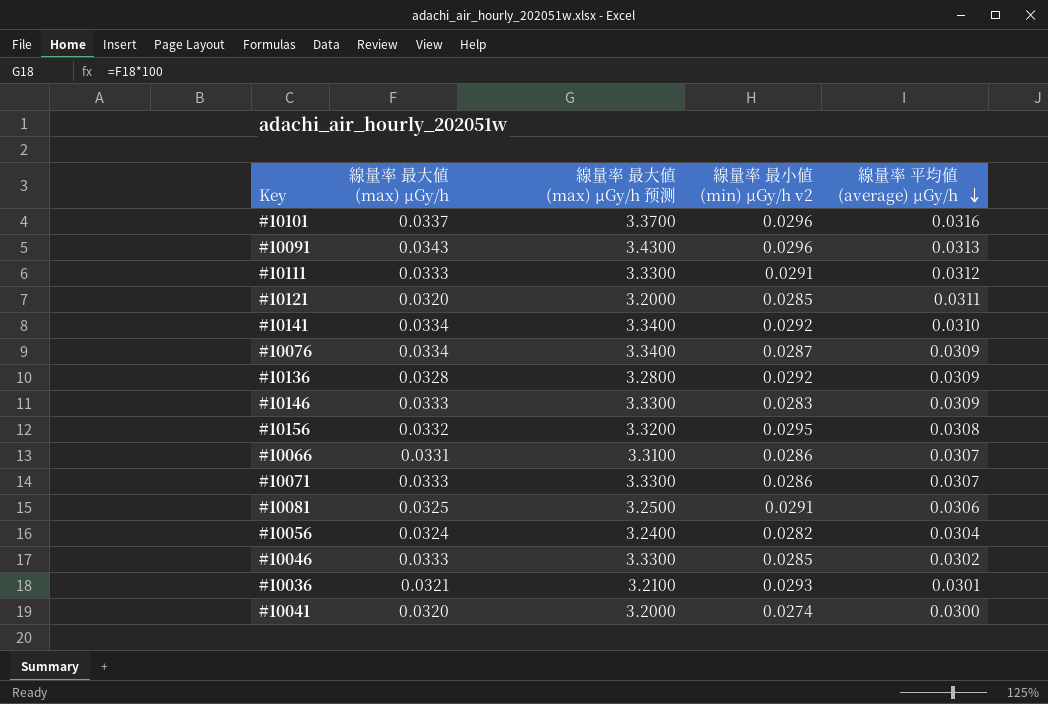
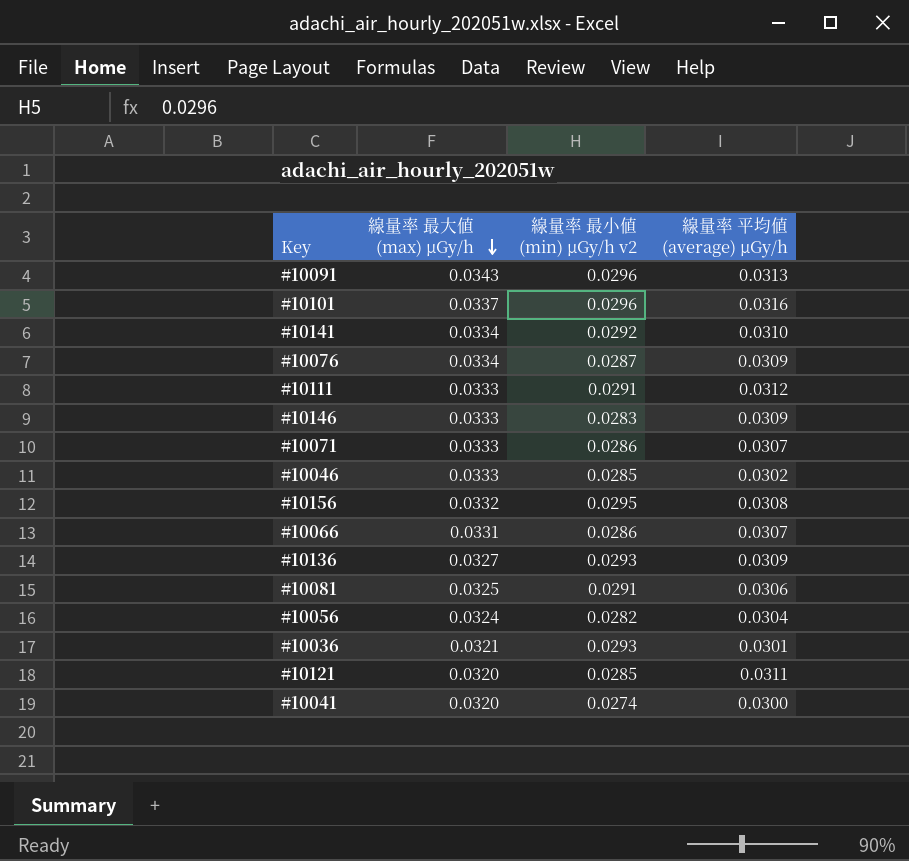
row order: 線量率 平均値 (average) μGy/h descending -> 線量率 最大値 (max) μGy/h descending
column 線量率 最大値 (max) μGy/h 预测 | formula: [線量率 最大値 (max) μGy/h] * 100 -> none
#10136 | 線量率 最大値 (max) μGy/h: 0.0328 -> 0.0327
#10136 | 線量率 最小値 (min) μGy/h v2: 0.0292 -> 0.0293

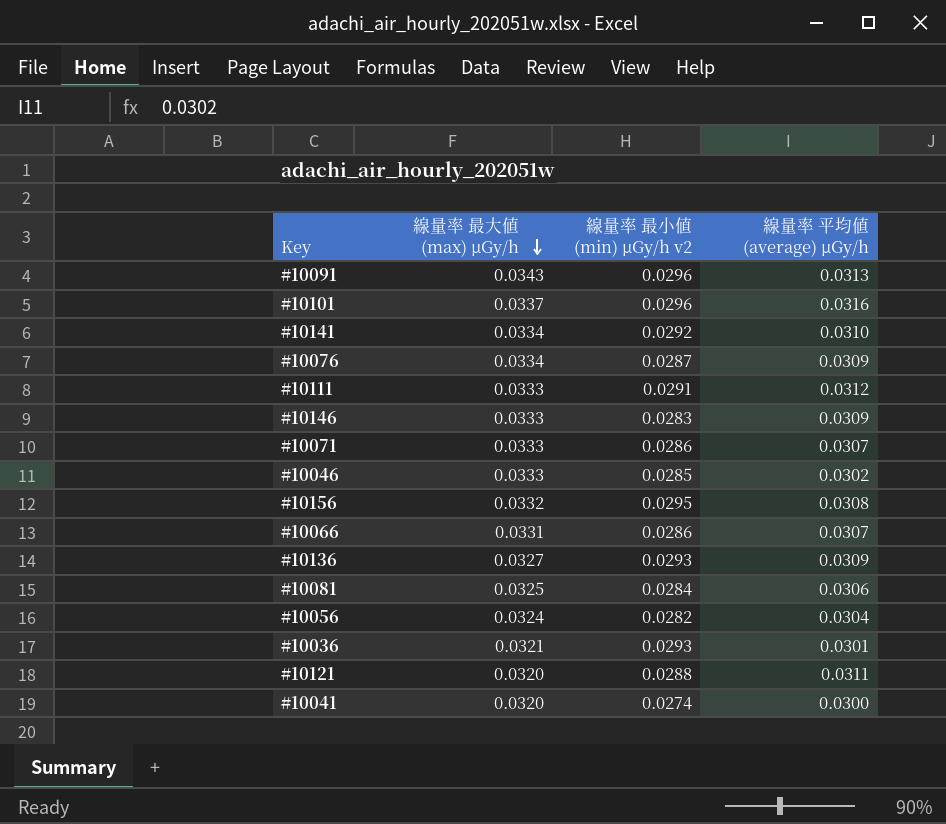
#10081 | 線量率 最小値 (min) μGy/h v2: 0.0291 -> 0.0284
#10121 | 線量率 最小値 (min) μGy/h v2: 0.0285 -> 0.0288

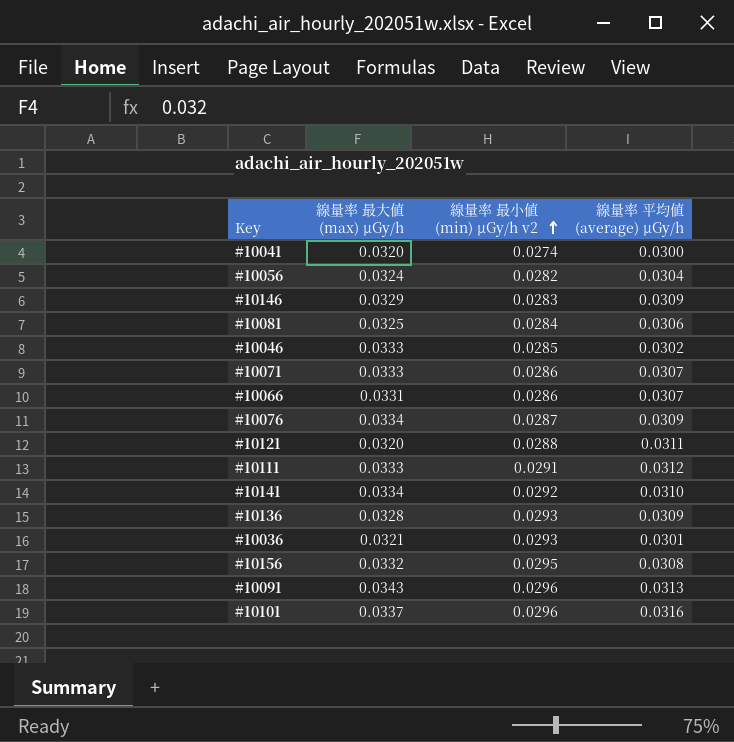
row order: 線量率 最大値 (max) μGy/h descending -> 線量率 最小値 (min) μGy/h v2 ascending
#10146 | 線量率 最大値 (max) μGy/h: 0.0333 -> 0.0329
#10136 | 線量率 最大値 (max) μGy/h: 0.0327 -> 0.0328

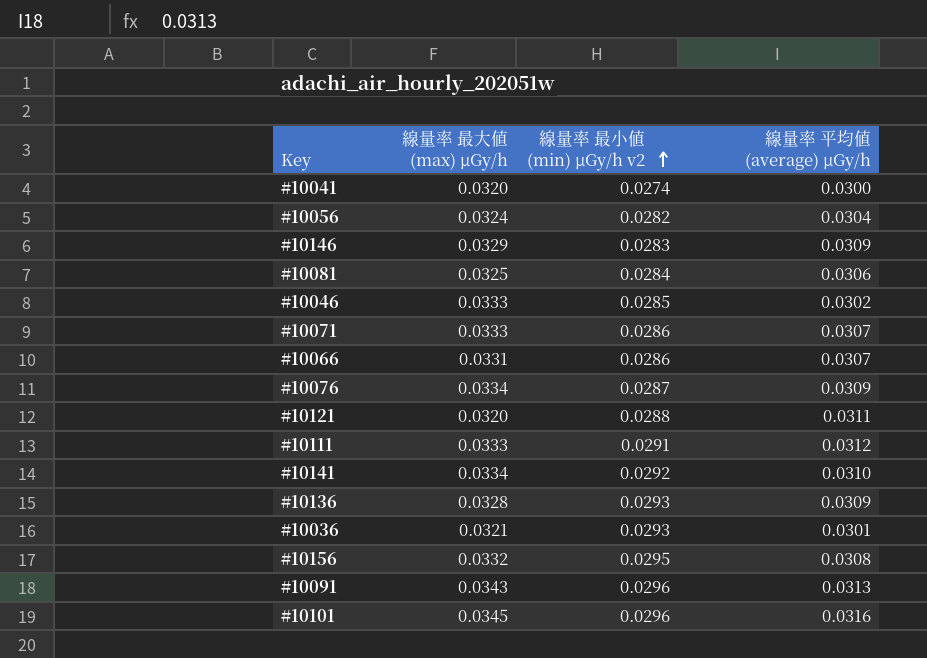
#10101 | 線量率 最大値 (max) μGy/h: 0.0337 -> 0.0345

